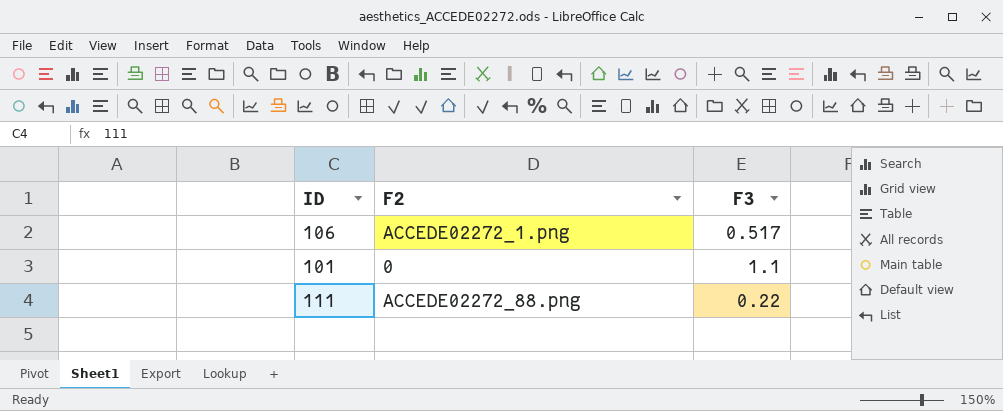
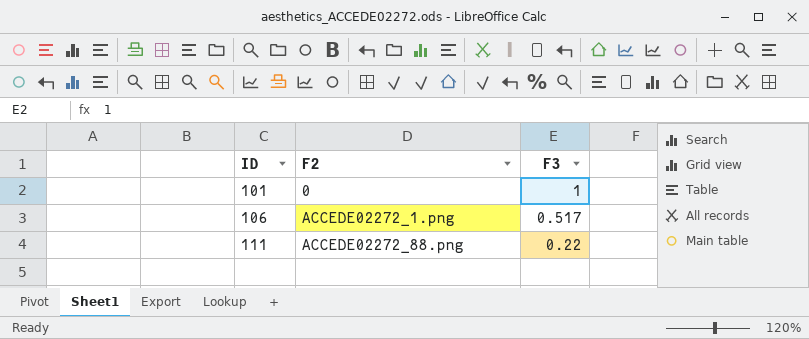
row order: none -> ID ascending
101 | F3: 1.1 -> 1

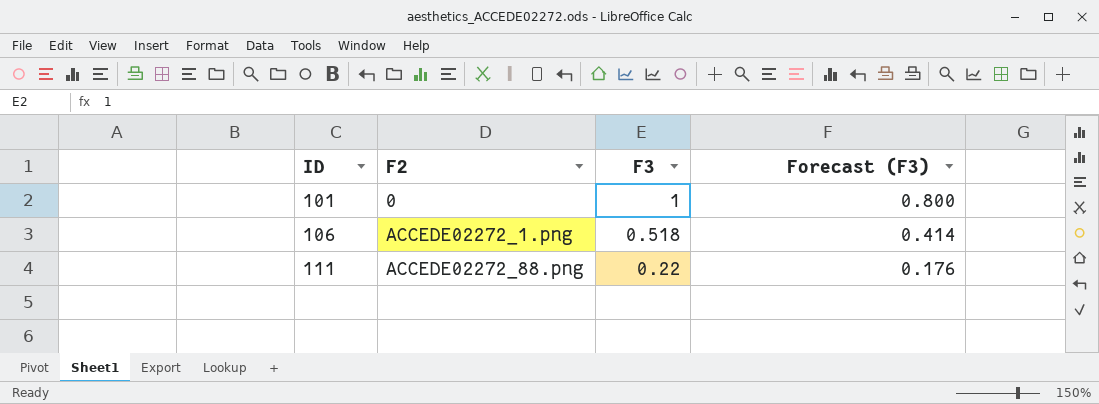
column Forecast (F3) | formula: none -> [F3] * 0.8
106 | F3: 0.517 -> 0.518

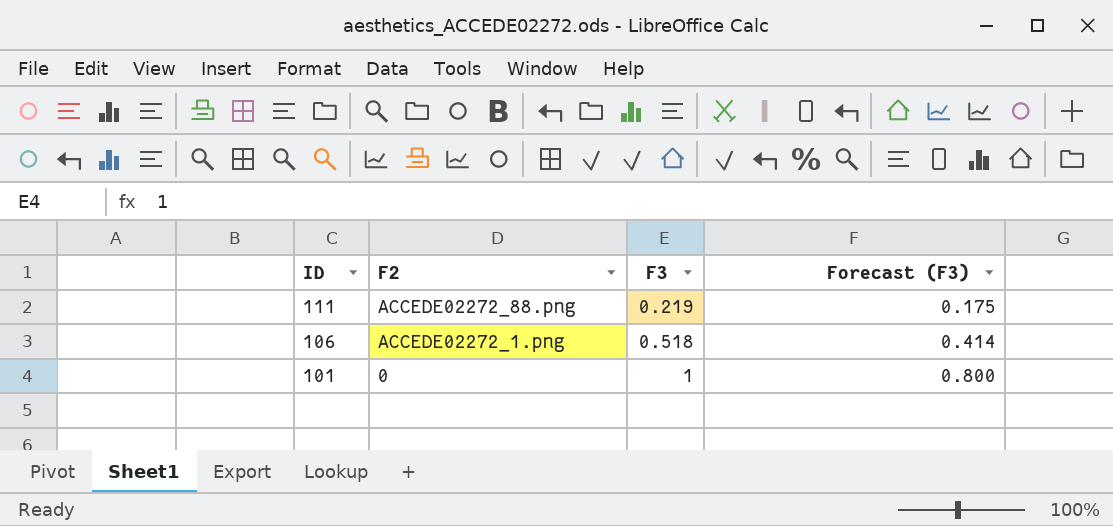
row order: ID ascending -> ID descending
111 | F3: 0.22 -> 0.219
111 | Forecast (F3): 0.176 -> 0.175

